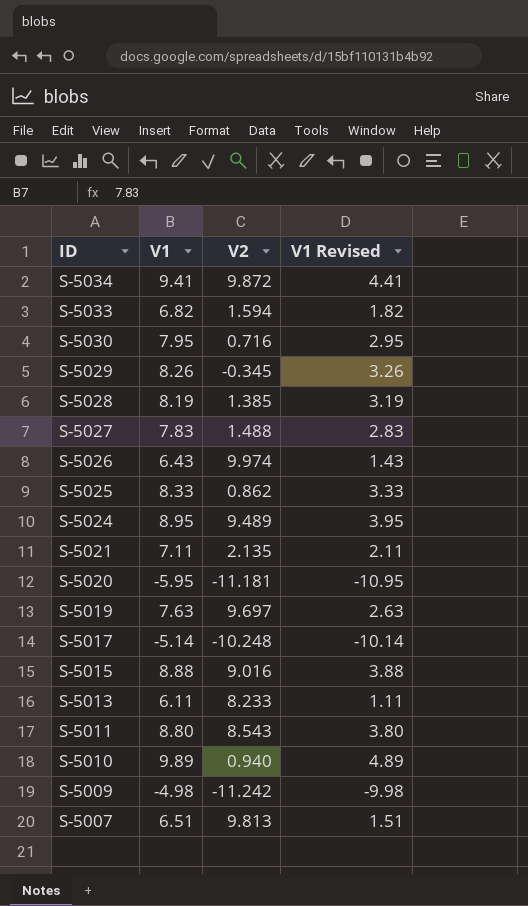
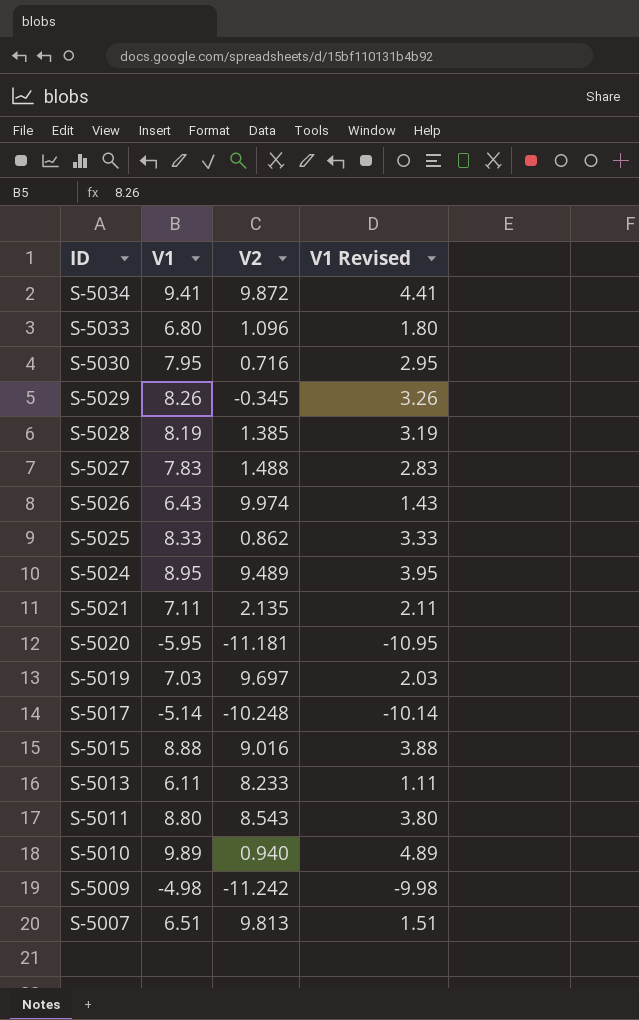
S-5033 | V1: 6.82 -> 6.80
S-5033 | V2: 1.594 -> 1.096
S-5033 | V1 Revised: 1.82 -> 1.80
S-5019 | V1: 7.63 -> 7.03
S-5019 | V1 Revised: 2.63 -> 2.03

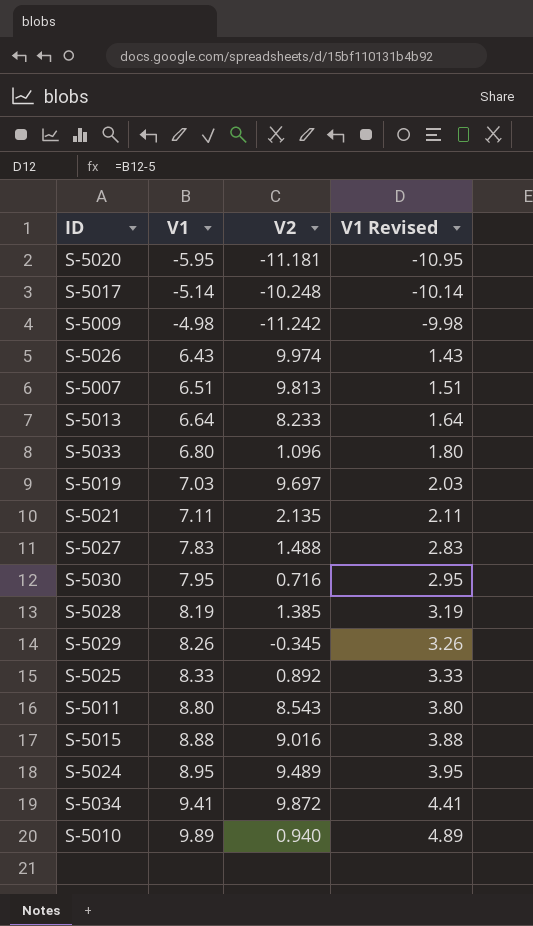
row order: ID descending -> V1 ascending
S-5013 | V1: 6.11 -> 6.64
S-5013 | V1 Revised: 1.11 -> 1.64
S-5025 | V2: 0.862 -> 0.892

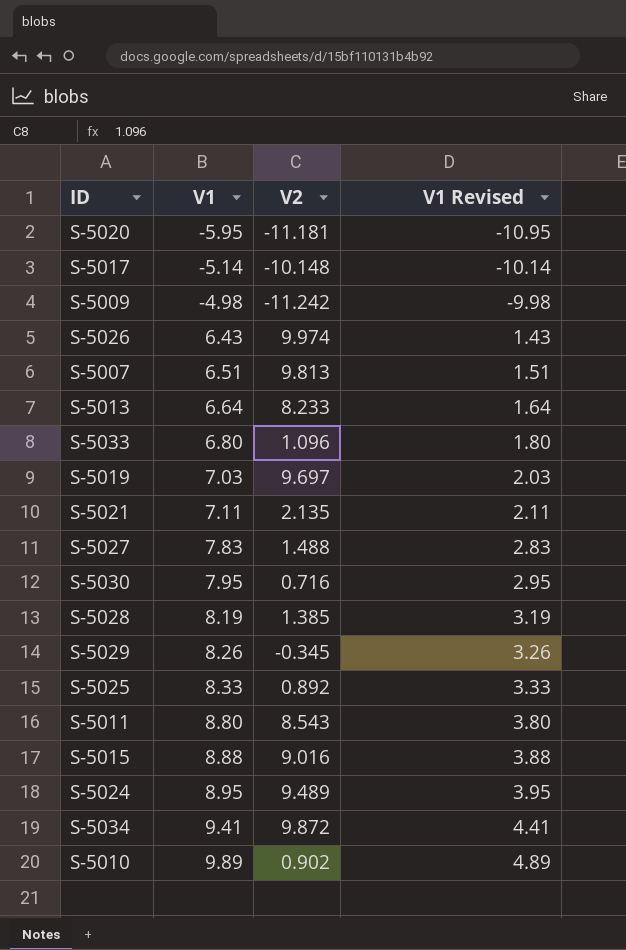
S-5017 | V2: -10.248 -> -10.148
S-5010 | V2: 0.940 -> 0.902

